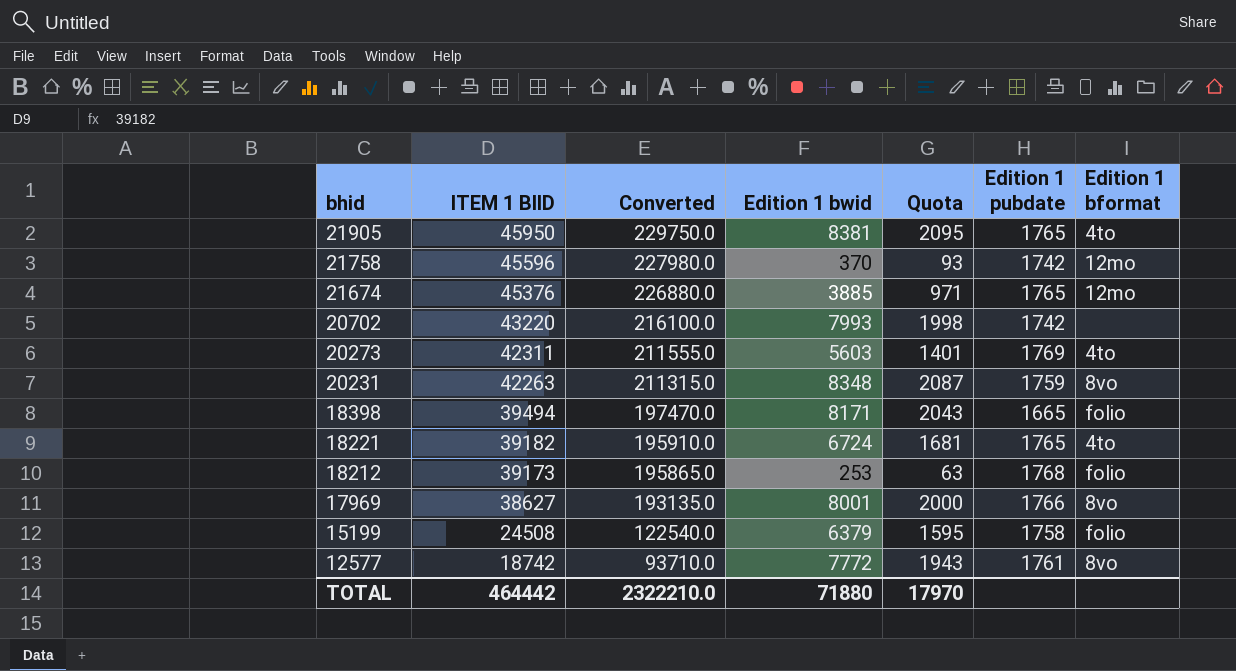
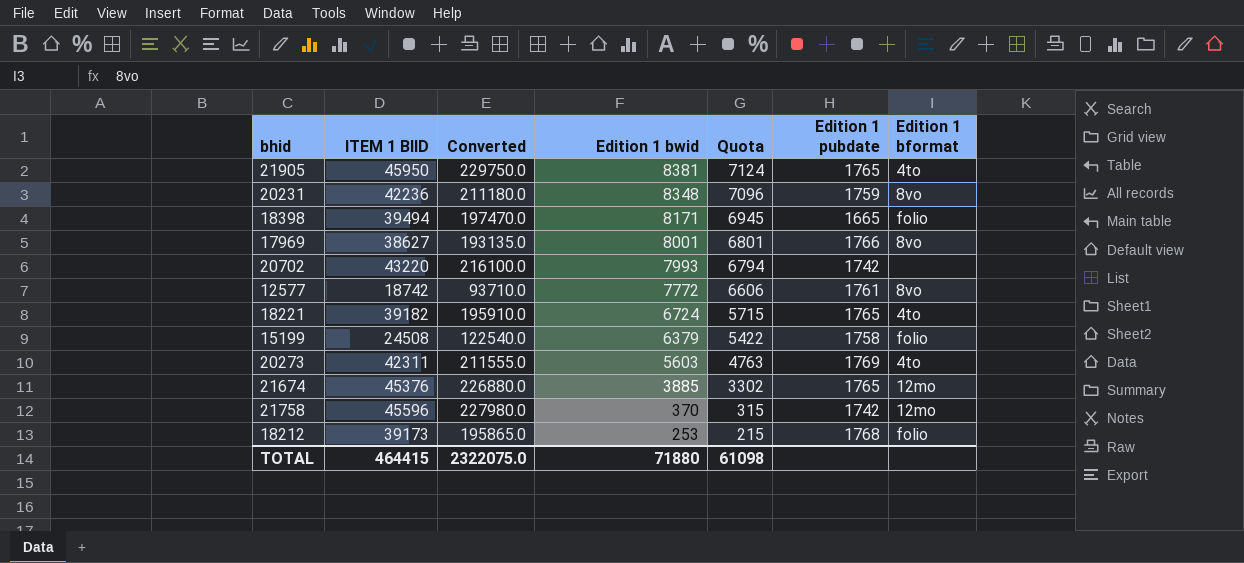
row order: bhid descending -> Edition 1 bwid descending
column Quota | formula: [Edition 1 bwid] * 0.25 -> [Edition 1 bwid] * 0.85
20231 | ITEM 1 BIID: 42263 -> 42236
20231 | Converted: 211315.0 -> 211180.0
TOTAL | ITEM 1 BIID: 464442 -> 464415
TOTAL | Converted: 2322210.0 -> 2322075.0
TOTAL | Quota: 17970 -> 61098

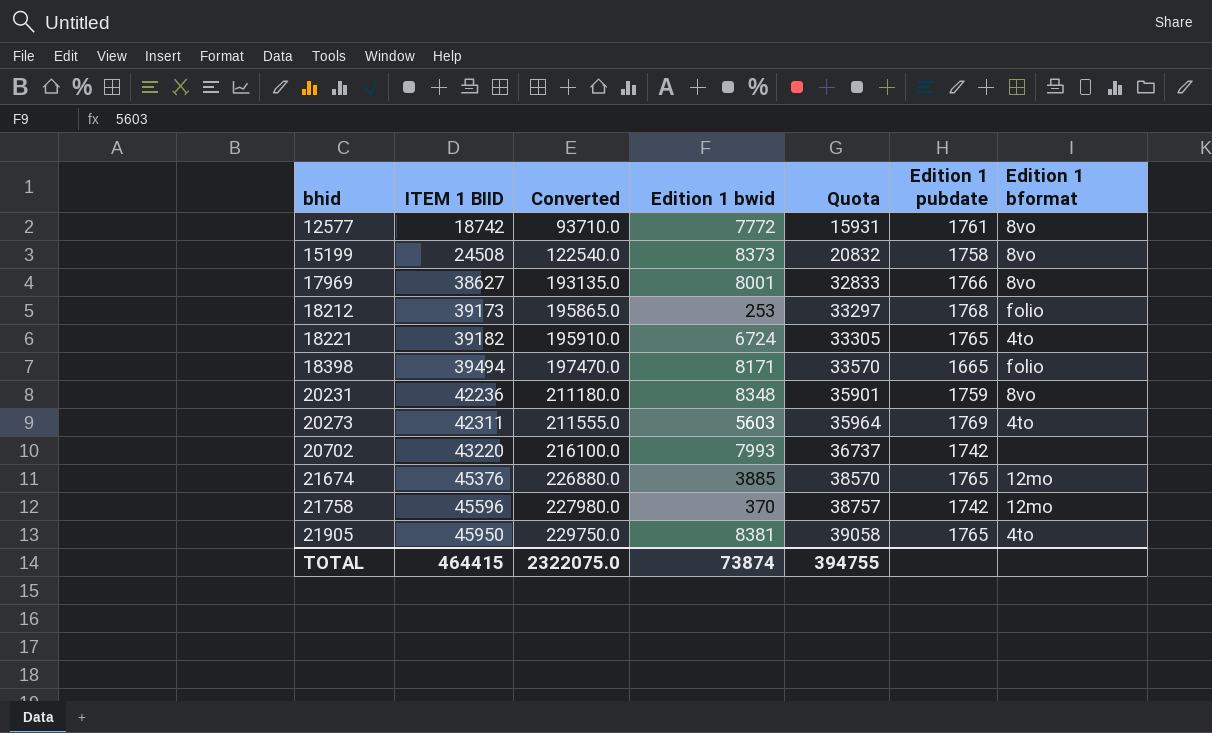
row order: Edition 1 bwid descending -> bhid ascending
column Quota | formula: [Edition 1 bwid] * 0.85 -> [ITEM 1 BIID] * 0.85
15199 | Edition 1 bwid: 6379 -> 8373
15199 | Edition 1 bformat: folio -> 8vo
TOTAL | Edition 1 bwid: 71880 -> 73874
TOTAL | Quota: 61098 -> 394755

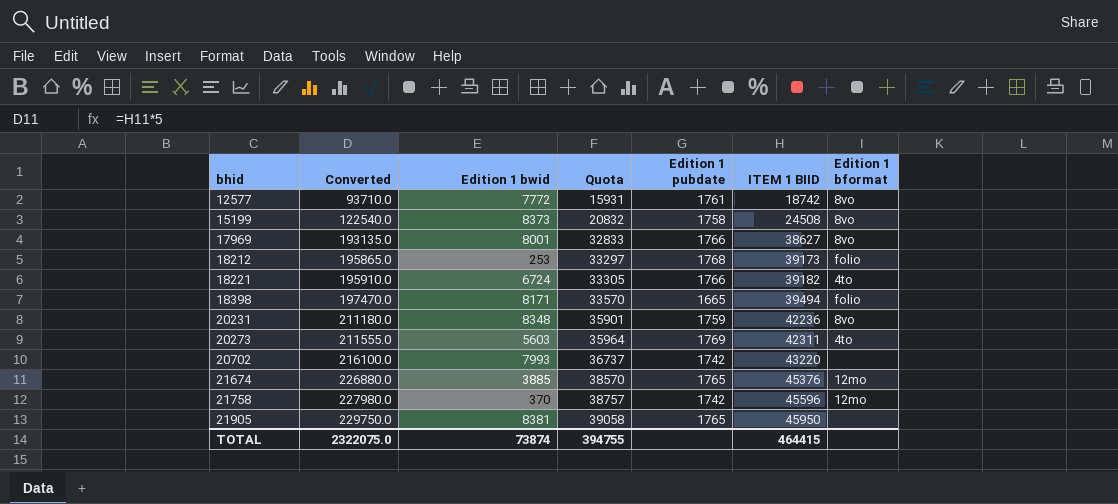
column ITEM 1 BIID | position: 2 -> 6
18221 | Edition 1 pubdate: 1765 -> 1766
21905 | Edition 1 bformat: 4to -> none

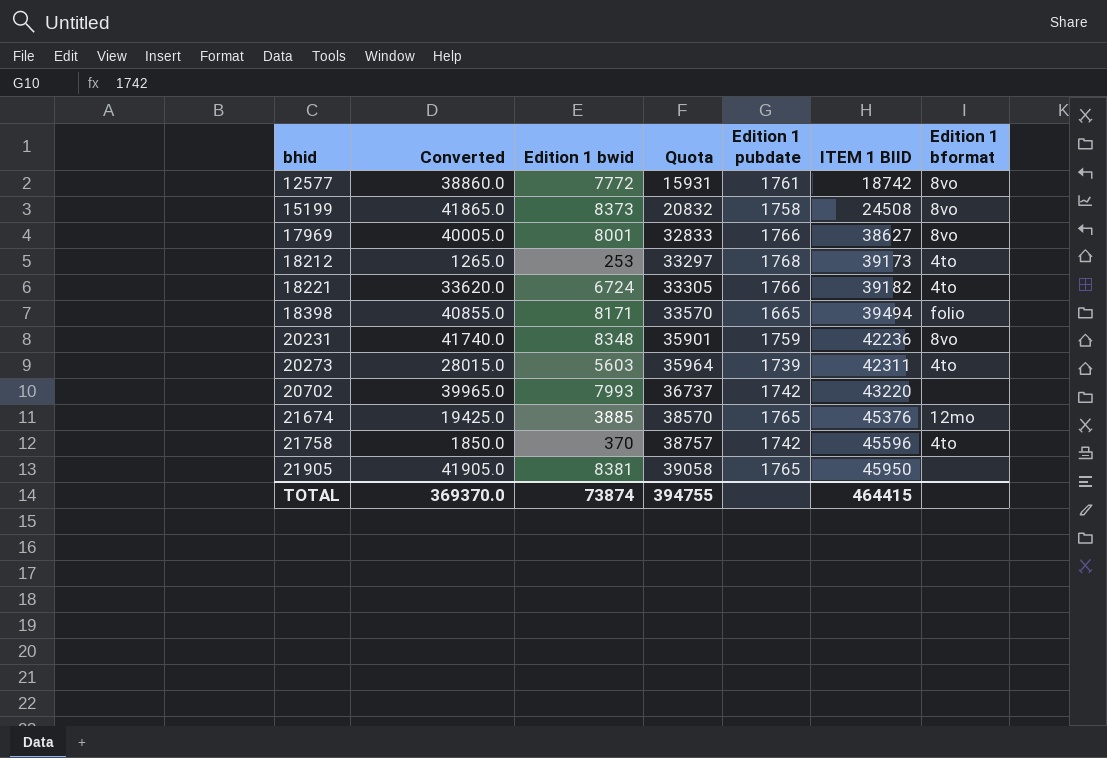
column Converted | formula: [ITEM 1 BIID] * 5 -> [Edition 1 bwid] * 5
18212 | Edition 1 bformat: folio -> 4to
20273 | Edition 1 pubdate: 1769 -> 1739
21758 | Edition 1 bformat: 12mo -> 4to
TOTAL | Converted: 2322075.0 -> 369370.0

